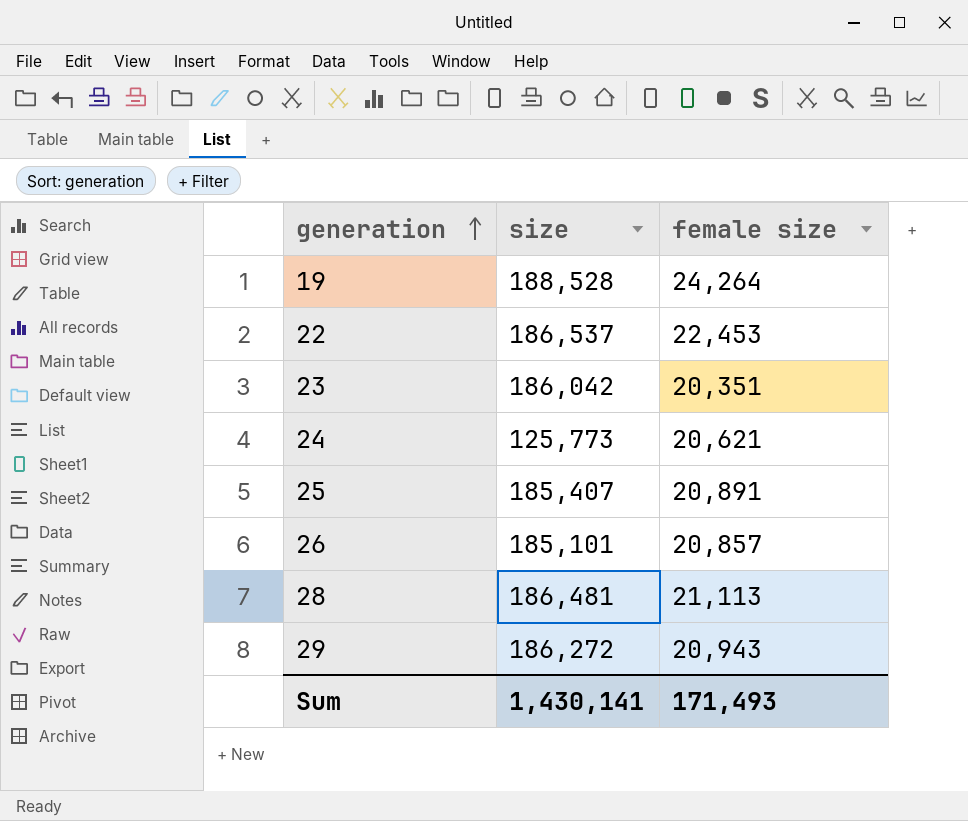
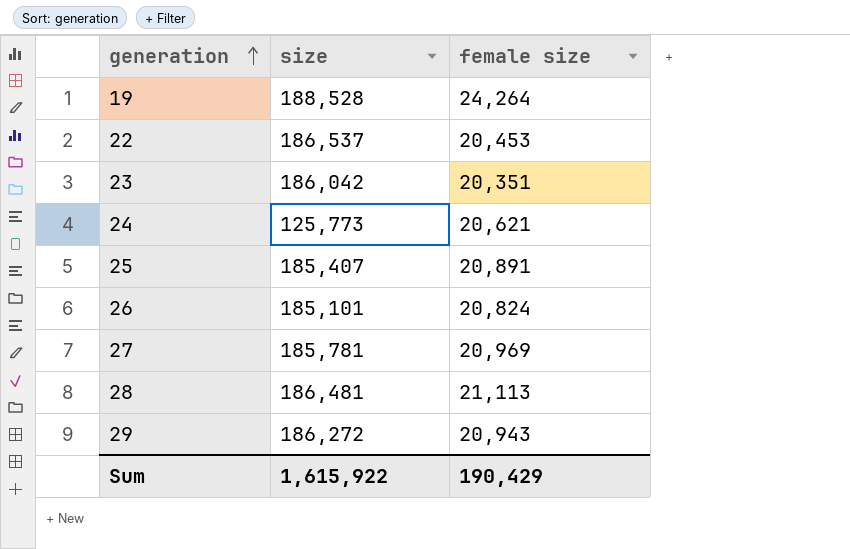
22 | female size: 22,453 -> 20,453
26 | female size: 20,857 -> 20,824
row 27: none -> 185,781 | 20,969
Sum | size: 1,430,141 -> 1,615,922
Sum | female size: 171,493 -> 190,429

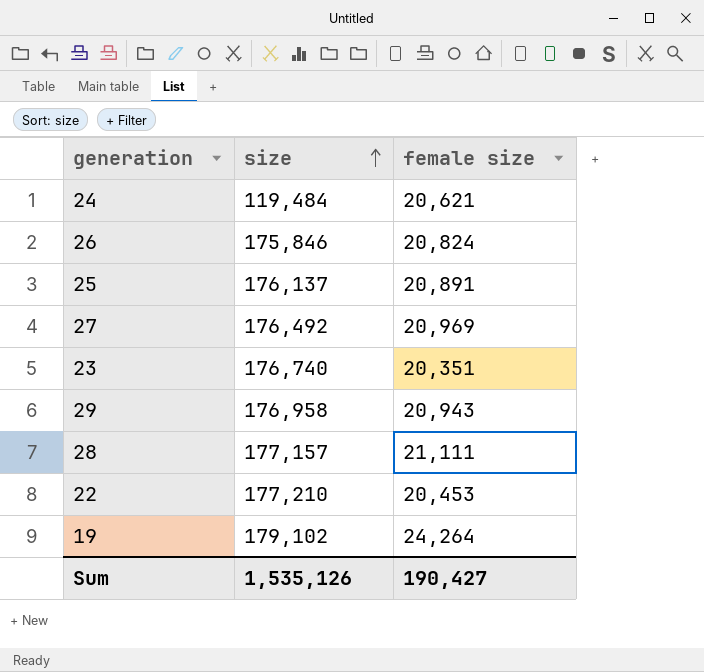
row order: generation ascending -> size ascending
24 | size: 125,773 -> 119,484
26 | size: 185,101 -> 175,846
25 | size: 185,407 -> 176,137
27 | size: 185,781 -> 176,492
23 | size: 186,042 -> 176,740
29 | size: 186,272 -> 176,958
28 | size: 186,481 -> 177,157
28 | female size: 21,113 -> 21,111
22 | size: 186,537 -> 177,210
19 | size: 188,528 -> 179,102
Sum | size: 1,615,922 -> 1,535,126
Sum | female size: 190,429 -> 190,427

